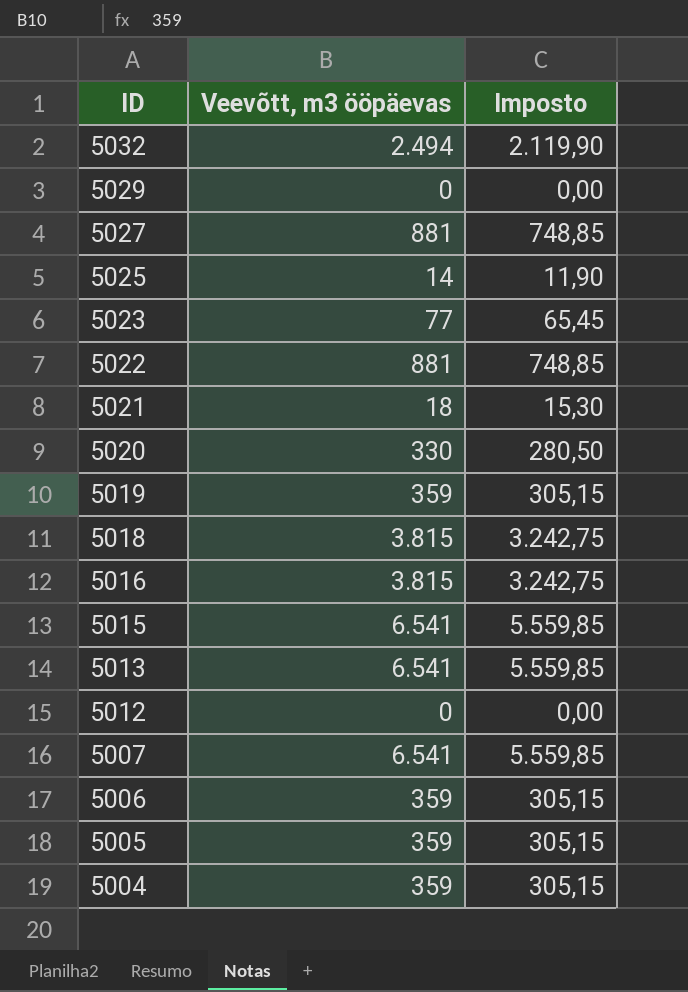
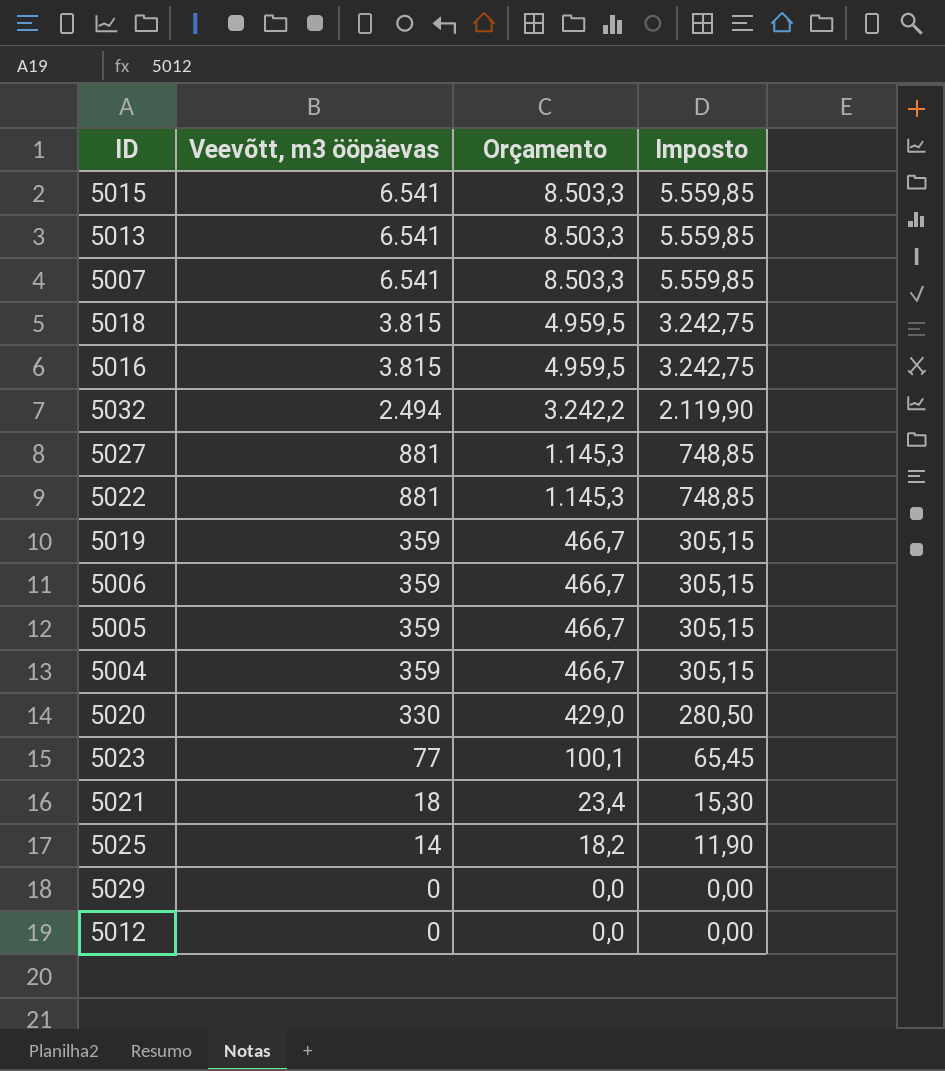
row order: ID descending -> Veevõtt, m3 ööpäevas descending
column Orçamento | formula: none -> [Veevõtt, m3 ööpäevas] * 1,3

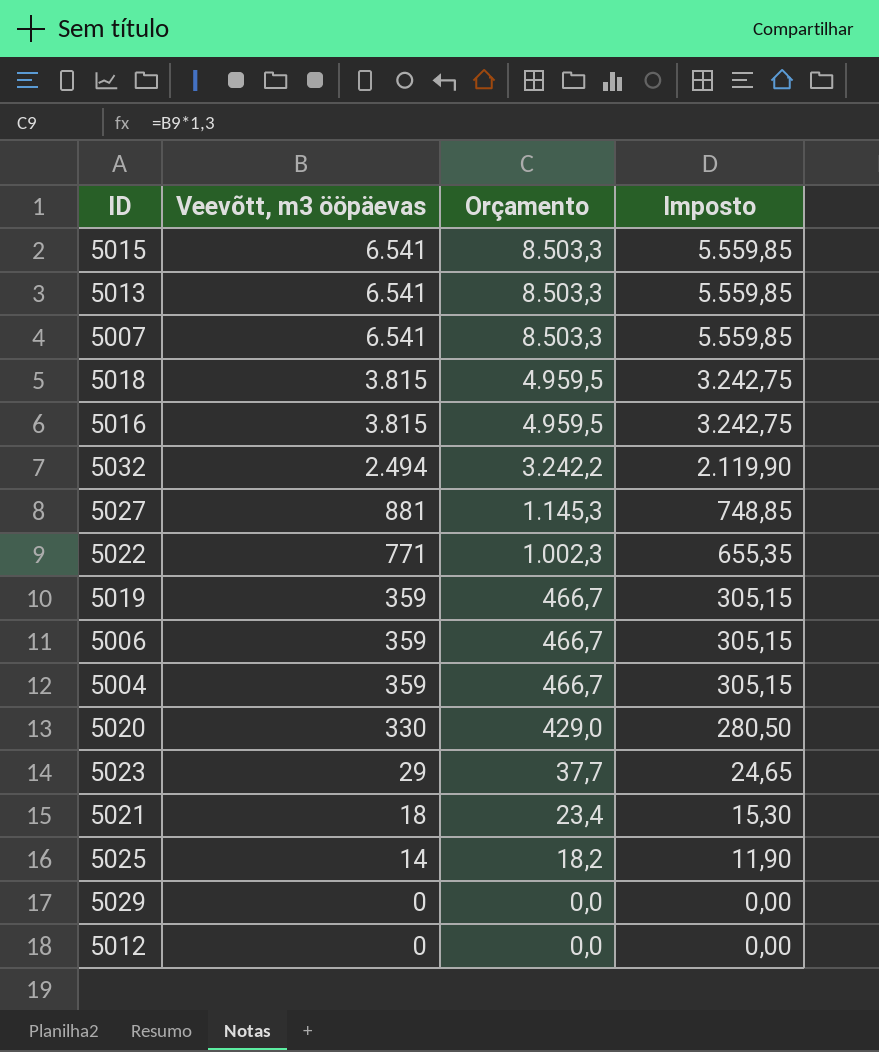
row 5005: 359 | 466,7 | 305,15 -> none
5022 | Veevõtt, m3 ööpäevas: 881 -> 771
5022 | Orçamento: 1.145,3 -> 1.002,3
5022 | Imposto: 748,85 -> 655,35
5023 | Veevõtt, m3 ööpäevas: 77 -> 29
5023 | Orçamento: 100,1 -> 37,7
5023 | Imposto: 65,45 -> 24,65

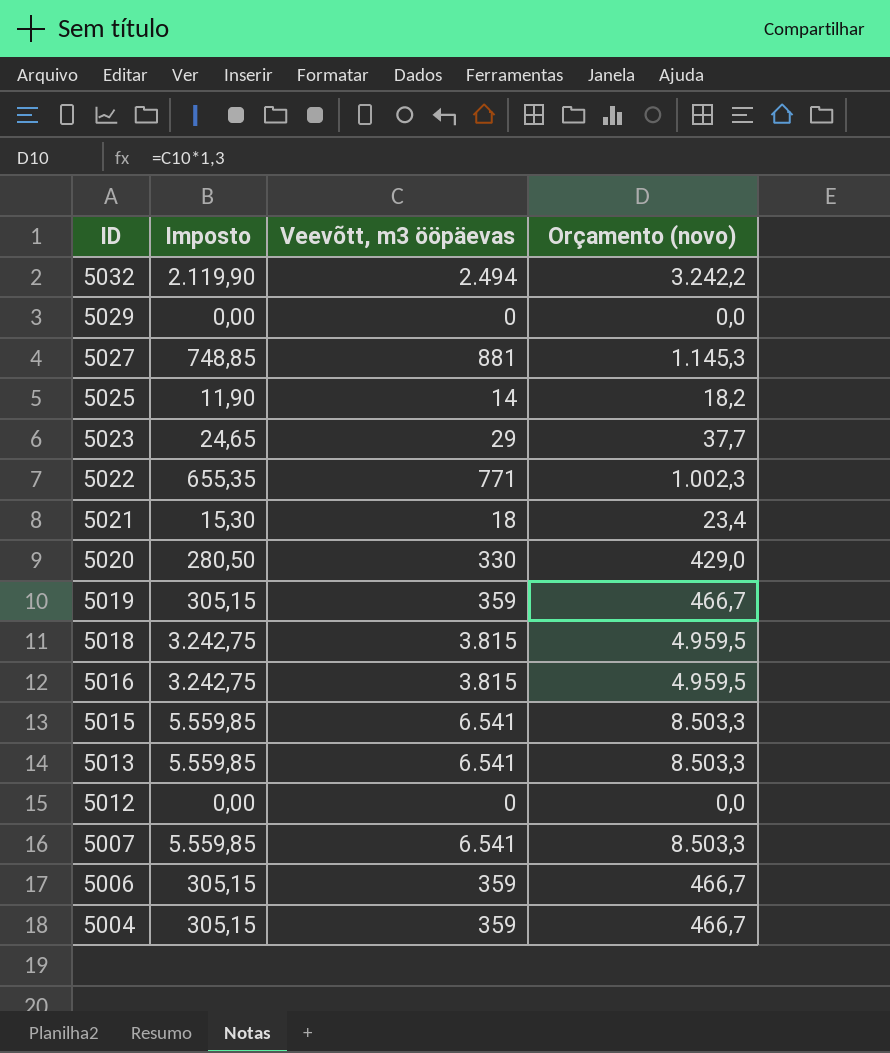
row order: Veevõtt, m3 ööpäevas descending -> ID descending
column Imposto | position: 4 -> 2
column name: Orçamento -> Orçamento (novo)

